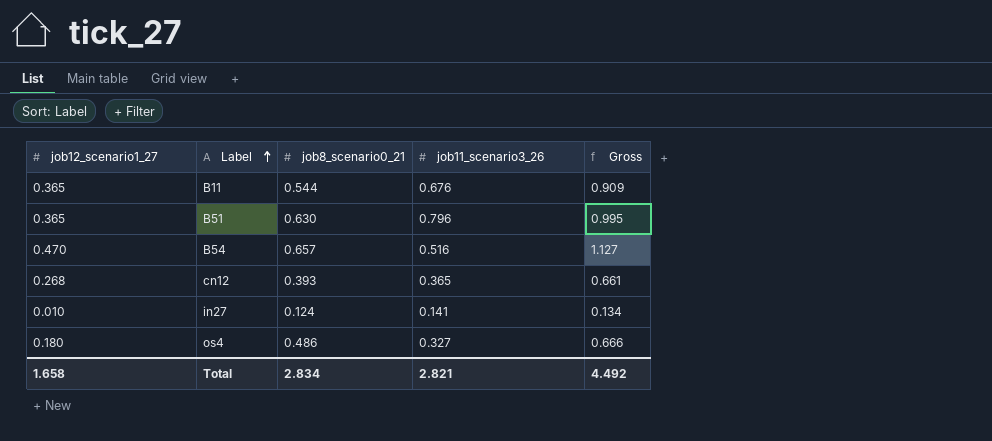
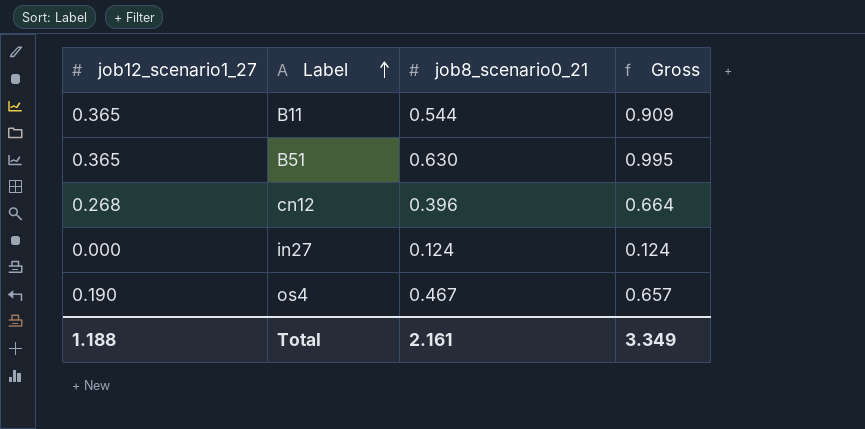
column job11_scenario3_26 | position: 4 -> none
row B54: 0.470 | 0.657 | 0.516 | 1.127 -> none
cn12 | job8_scenario0_21: 0.393 -> 0.396
cn12 | Gross: 0.661 -> 0.664
in27 | job12_scenario1_27: 0.010 -> 0.000
in27 | Gross: 0.134 -> 0.124
os4 | job12_scenario1_27: 0.180 -> 0.190
os4 | job8_scenario0_21: 0.486 -> 0.467
os4 | Gross: 0.666 -> 0.657
Total | job12_scenario1_27: 1.658 -> 1.188
Total | job8_scenario0_21: 2.834 -> 2.161
Total | Gross: 4.492 -> 3.349

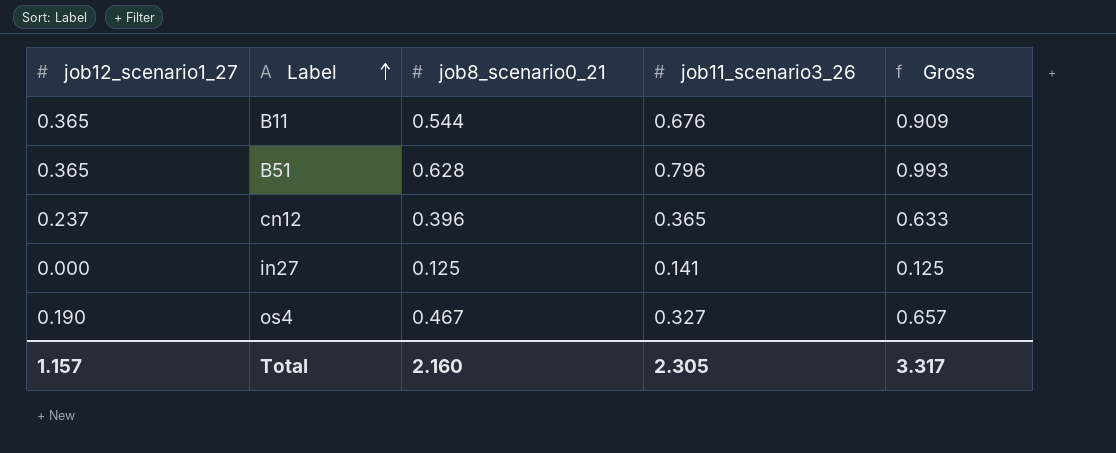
column job11_scenario3_26 | position: none -> 4
B51 | job8_scenario0_21: 0.630 -> 0.628
B51 | Gross: 0.995 -> 0.993
cn12 | job12_scenario1_27: 0.268 -> 0.237
cn12 | Gross: 0.664 -> 0.633
in27 | job8_scenario0_21: 0.124 -> 0.125
in27 | Gross: 0.124 -> 0.125
Total | job12_scenario1_27: 1.188 -> 1.157
Total | job8_scenario0_21: 2.161 -> 2.160
Total | Gross: 3.349 -> 3.317

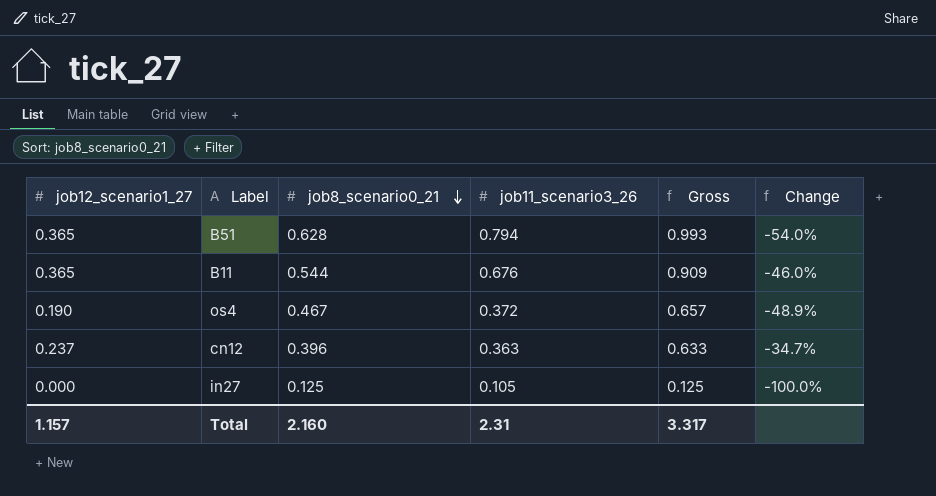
row order: Label ascending -> job8_scenario0_21 descending
column Change | formula: none -> ([job12_scenario1_27] - [job11_scenario3_26]) / [job11_scenario3_26]
B51 | job11_scenario3_26: 0.796 -> 0.794
os4 | job11_scenario3_26: 0.327 -> 0.372
cn12 | job11_scenario3_26: 0.365 -> 0.363
in27 | job11_scenario3_26: 0.141 -> 0.105
Total | job11_scenario3_26: 2.305 -> 2.31

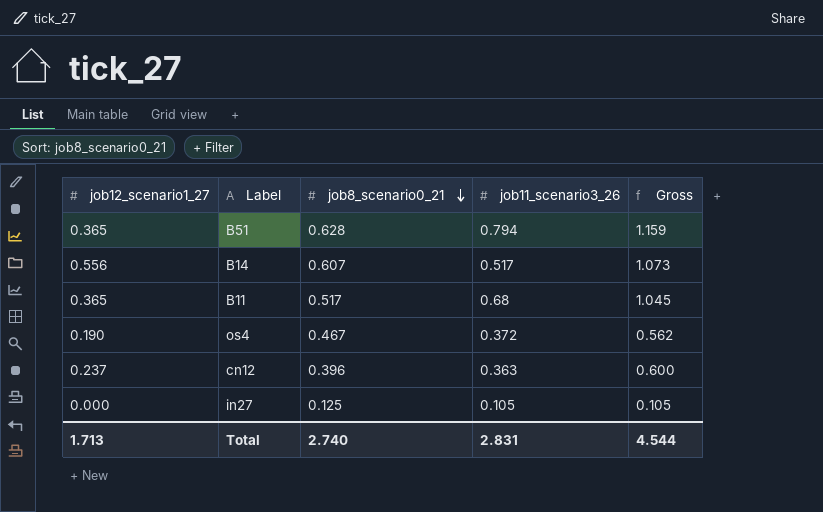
column Change | formula: ([job12_scenario1_27] - [job11_scenario3_26]) / [job11_scenario3_26] -> none
column Gross | formula: [job12_scenario1_27] + [job8_scenario0_21] -> [job12_scenario1_27] + [job11_scenario3_26]
row B14: none -> 0.556 | 0.607 | 0.517 | 1.073
B11 | job8_scenario0_21: 0.544 -> 0.517
B11 | job11_scenario3_26: 0.676 -> 0.68
Total | job12_scenario1_27: 1.157 -> 1.713
Total | job8_scenario0_21: 2.160 -> 2.740
Total | job11_scenario3_26: 2.31 -> 2.831
Total | Gross: 3.317 -> 4.544

